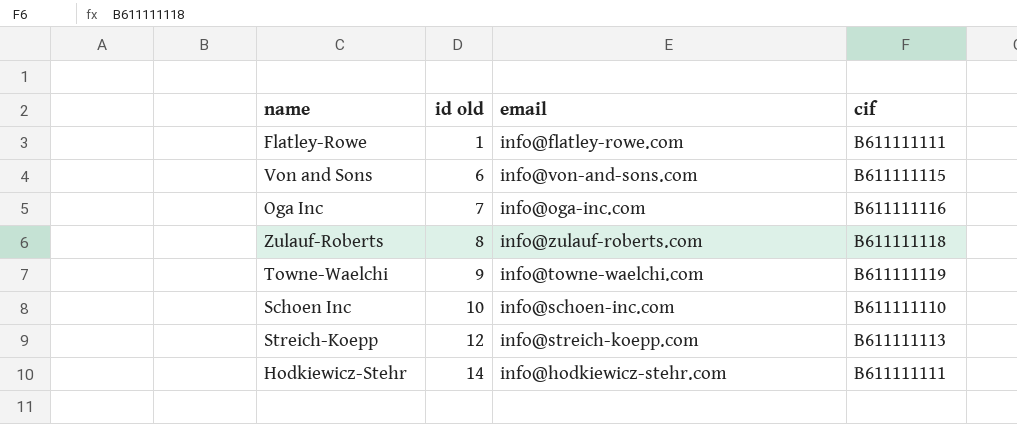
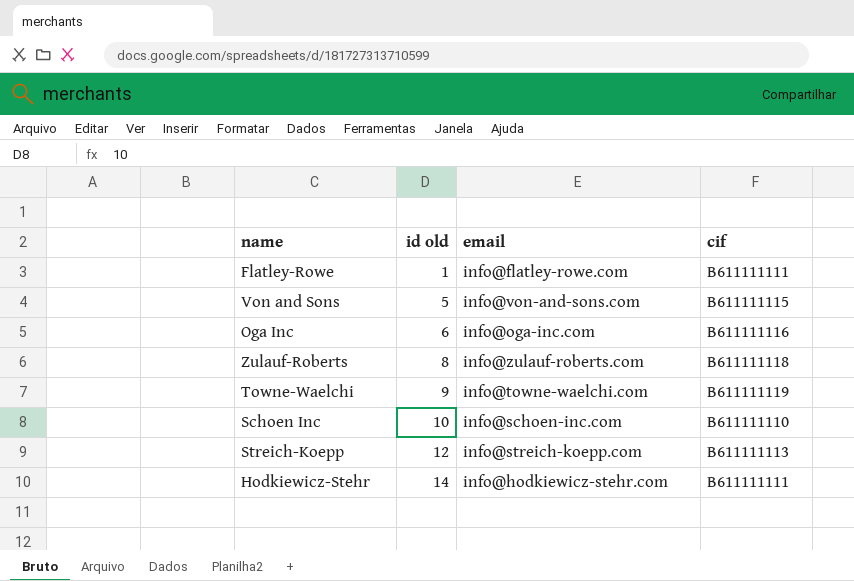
Von and Sons | id old: 6 -> 5
Oga Inc | id old: 7 -> 6

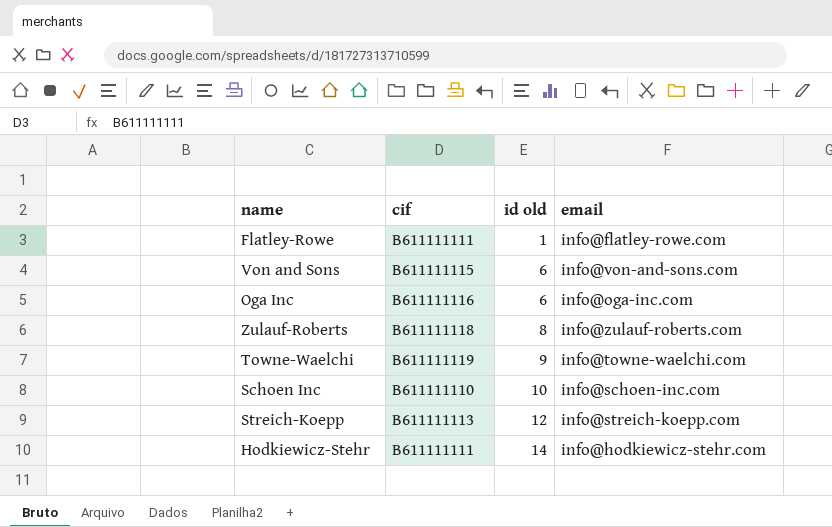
column cif | position: 4 -> 2
Von and Sons | id old: 5 -> 6

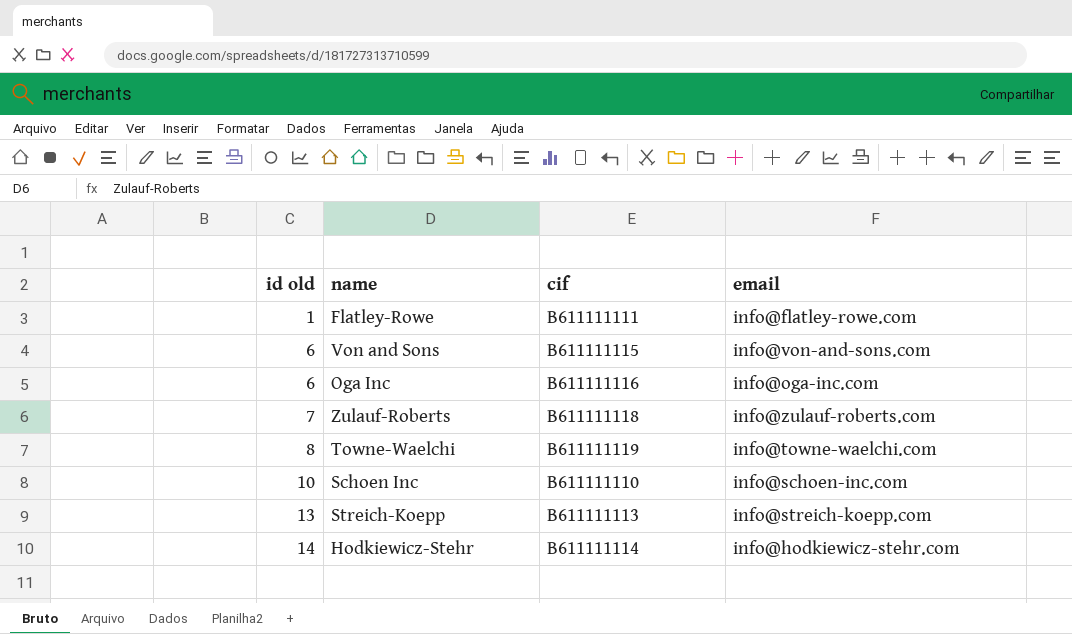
column id old | position: 3 -> 1
Zulauf-Roberts | id old: 8 -> 7
Towne-Waelchi | id old: 9 -> 8
Streich-Koepp | id old: 12 -> 13
Hodkiewicz-Stehr | cif: B611111111 -> B611111114

